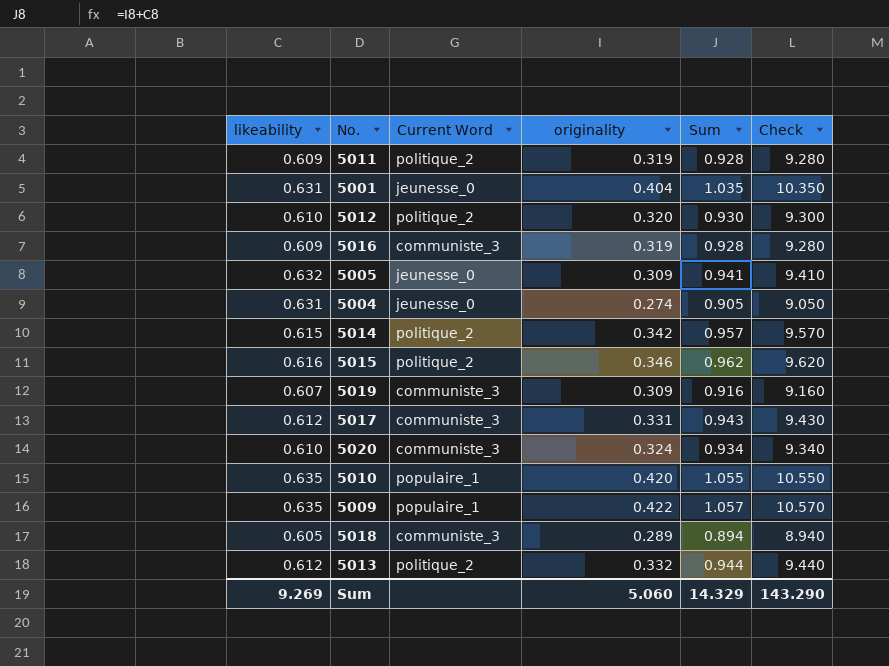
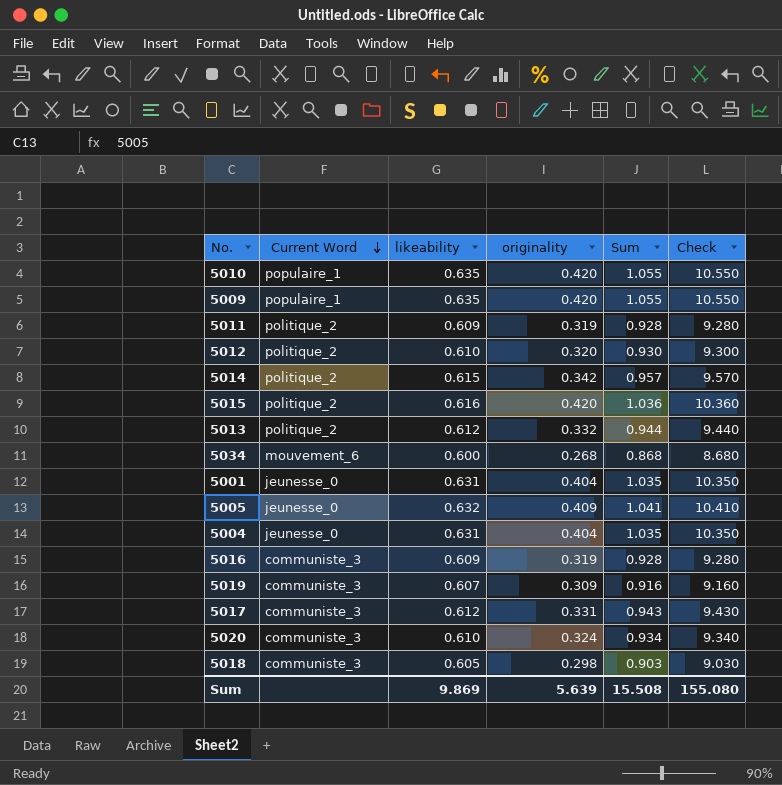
row order: none -> Current Word descending
column likeability | position: 1 -> 3
5009 | originality: 0.422 -> 0.420
5009 | Sum: 1.057 -> 1.055
5009 | Check: 10.570 -> 10.550
5015 | originality: 0.346 -> 0.420
5015 | Sum: 0.962 -> 1.036
5015 | Check: 9.620 -> 10.360
row 5034: none -> mouvement_6 | 0.600 | 0.268 | 0.868 | 8.680
5005 | originality: 0.309 -> 0.409
5005 | Sum: 0.941 -> 1.041
5005 | Check: 9.410 -> 10.410
5004 | originality: 0.274 -> 0.404
5004 | Sum: 0.905 -> 1.035
5004 | Check: 9.050 -> 10.350
5018 | originality: 0.289 -> 0.298
5018 | Sum: 0.894 -> 0.903
5018 | Check: 8.940 -> 9.030
Sum | likeability: 9.269 -> 9.869
Sum | originality: 5.060 -> 5.639
Sum | Sum: 14.329 -> 15.508
Sum | Check: 143.290 -> 155.080

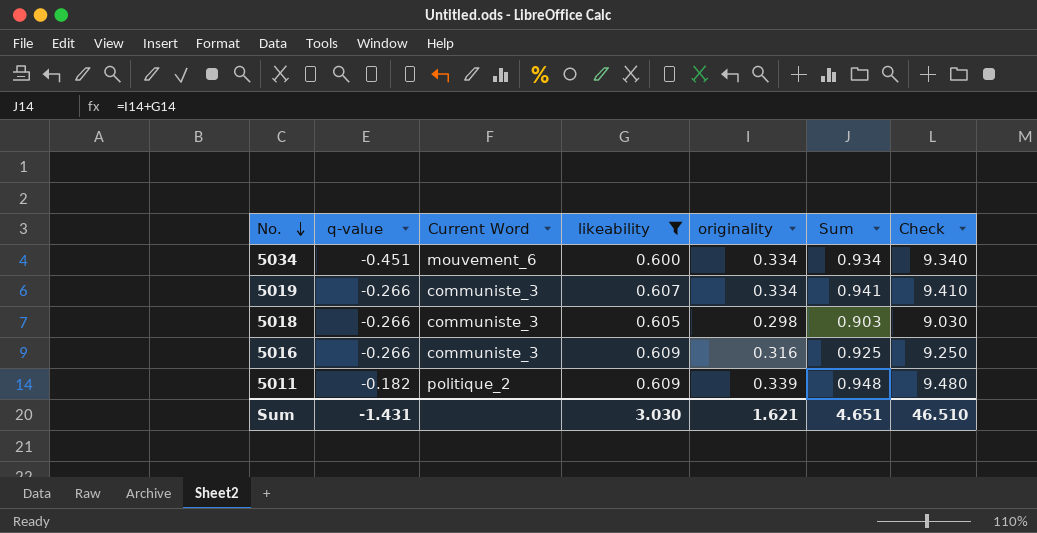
filter: none -> likeability <= 0.609
row order: Current Word descending -> No. descending
column q-value | position: none -> 2
5034 | originality: 0.268 -> 0.334
5034 | Sum: 0.868 -> 0.934
5034 | Check: 8.680 -> 9.340
5019 | originality: 0.309 -> 0.334
5019 | Sum: 0.916 -> 0.941
5019 | Check: 9.160 -> 9.410
5016 | originality: 0.319 -> 0.316
5016 | Sum: 0.928 -> 0.925
5016 | Check: 9.280 -> 9.250
5011 | originality: 0.319 -> 0.339
5011 | Sum: 0.928 -> 0.948
5011 | Check: 9.280 -> 9.480
Sum | likeability: 9.869 -> 3.030
Sum | originality: 5.639 -> 1.621
Sum | Sum: 15.508 -> 4.651
Sum | Check: 155.080 -> 46.510

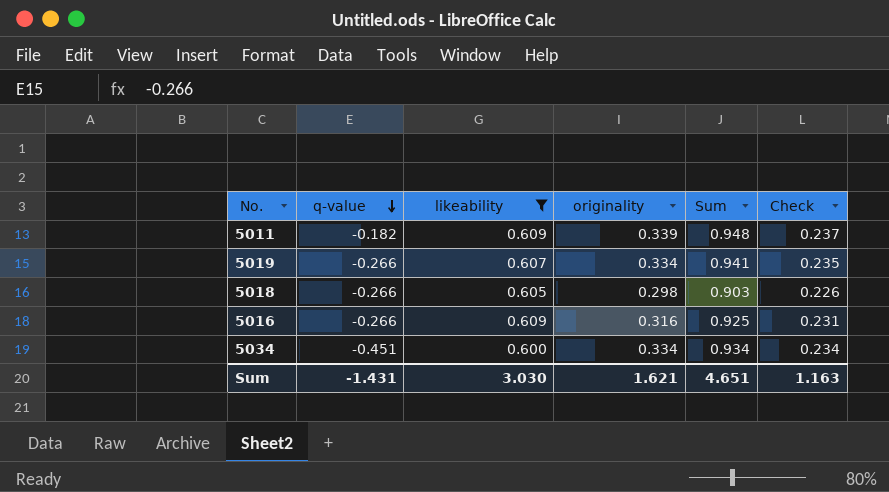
row order: No. descending -> q-value descending
column Current Word | position: 3 -> none
column Check | formula: [Sum] * 10 -> [Sum] * 0.25
Sum | Check: 46.510 -> 1.163

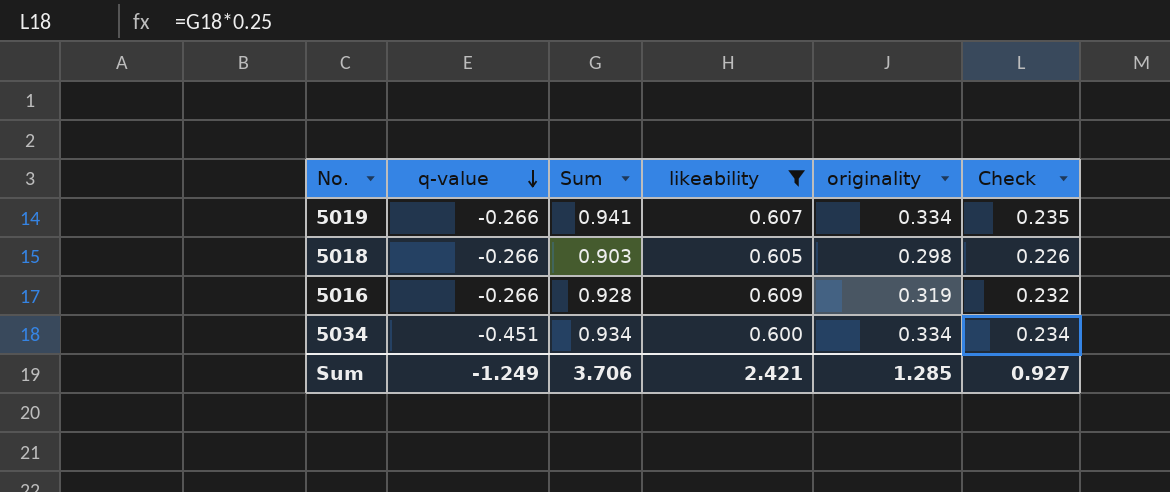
column Sum | position: 5 -> 3
row 5011: -0.182 | 0.609 | 0.339 | 0.948 | 0.237 -> none
5016 | Sum: 0.925 -> 0.928
5016 | originality: 0.316 -> 0.319
5016 | Check: 0.231 -> 0.232
Sum | q-value: -1.431 -> -1.249
Sum | Sum: 4.651 -> 3.706
Sum | likeability: 3.030 -> 2.421
Sum | originality: 1.621 -> 1.285
Sum | Check: 1.163 -> 0.927

